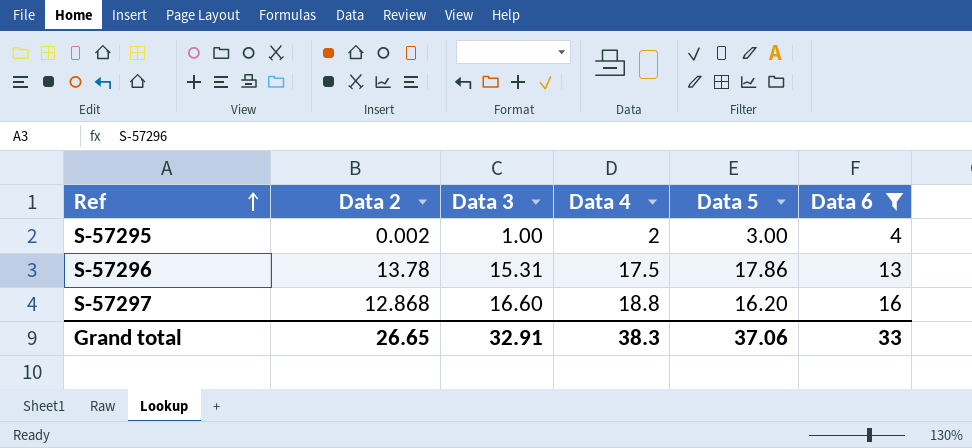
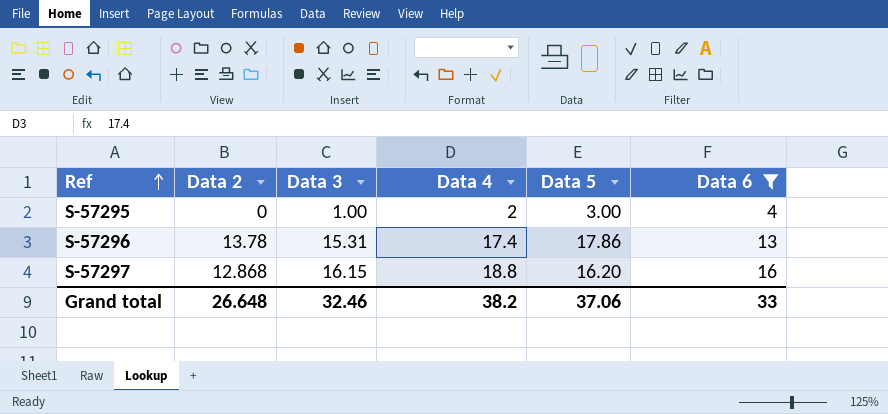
S-57295 | Data 2: 0.002 -> 0
S-57296 | Data 4: 17.5 -> 17.4
S-57297 | Data 3: 16.60 -> 16.15
Grand total | Data 2: 26.65 -> 26.648
Grand total | Data 3: 32.91 -> 32.46
Grand total | Data 4: 38.3 -> 38.2

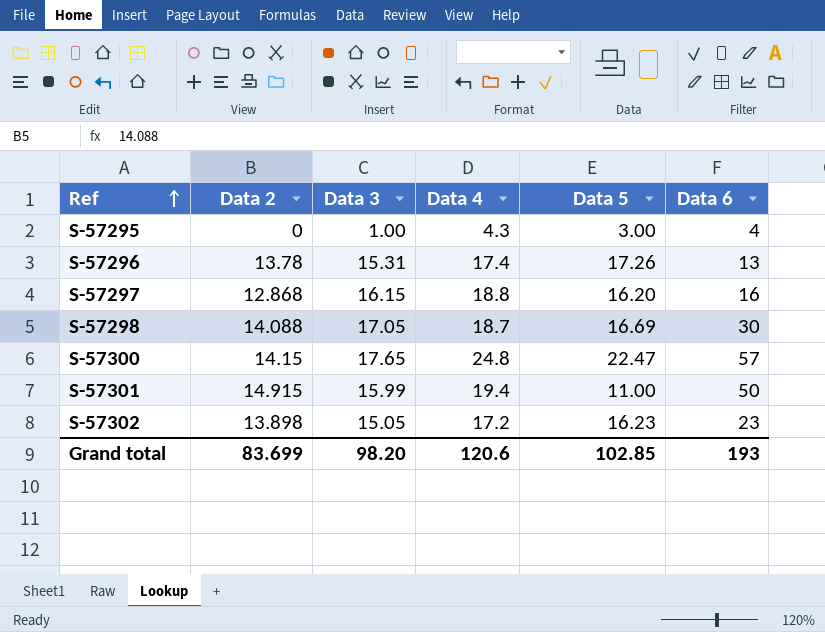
filter: Data 6 <= 16 -> none
S-57295 | Data 4: 2 -> 4.3
S-57296 | Data 5: 17.86 -> 17.26
Grand total | Data 2: 26.648 -> 83.699
Grand total | Data 3: 32.46 -> 98.20
Grand total | Data 4: 38.2 -> 120.6
Grand total | Data 5: 37.06 -> 102.85
Grand total | Data 6: 33 -> 193

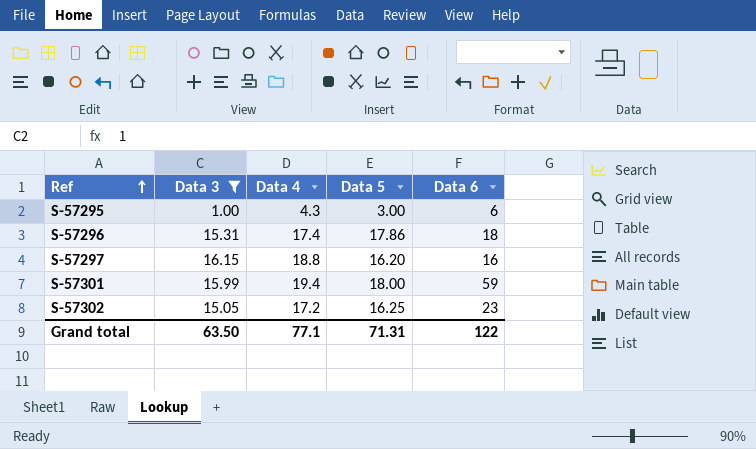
filter: none -> Data 3 <= 16.15
column Data 2 | position: 2 -> none
S-57295 | Data 6: 4 -> 6
S-57296 | Data 5: 17.26 -> 17.86
S-57296 | Data 6: 13 -> 18
S-57301 | Data 5: 11.00 -> 18.00
S-57301 | Data 6: 50 -> 59
S-57302 | Data 5: 16.23 -> 16.25
Grand total | Data 3: 98.20 -> 63.50
Grand total | Data 4: 120.6 -> 77.1
Grand total | Data 5: 102.85 -> 71.31
Grand total | Data 6: 193 -> 122

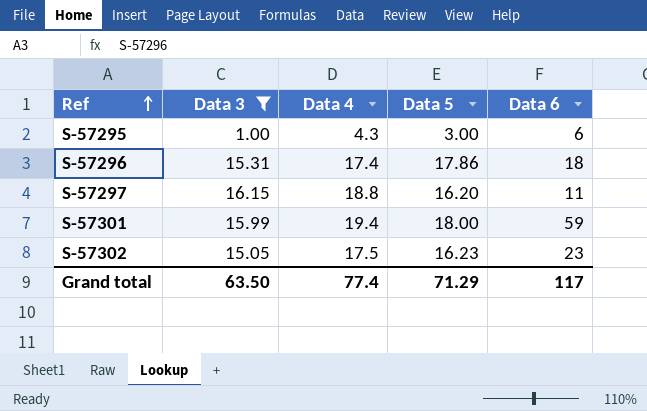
S-57297 | Data 6: 16 -> 11
S-57302 | Data 4: 17.2 -> 17.5
S-57302 | Data 5: 16.25 -> 16.23
Grand total | Data 4: 77.1 -> 77.4
Grand total | Data 5: 71.31 -> 71.29
Grand total | Data 6: 122 -> 117

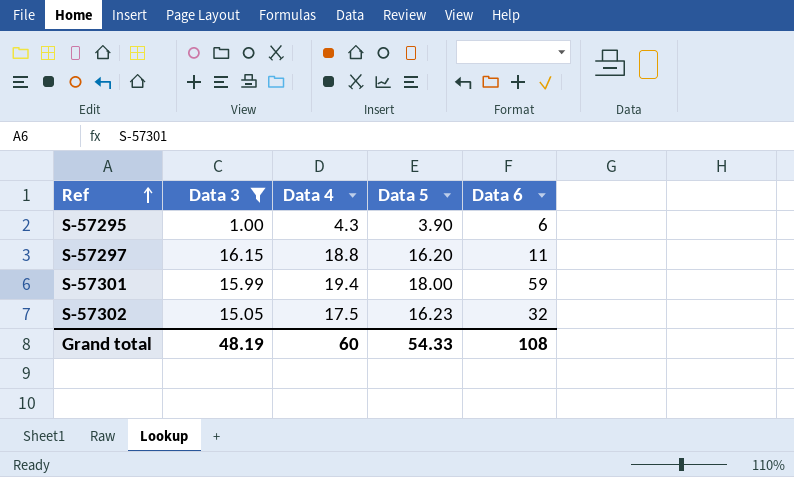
row S-57296: 15.31 | 17.4 | 17.86 | 18 -> none
S-57295 | Data 5: 3.00 -> 3.90
S-57302 | Data 6: 23 -> 32
Grand total | Data 3: 63.50 -> 48.19
Grand total | Data 4: 77.4 -> 60
Grand total | Data 5: 71.29 -> 54.33
Grand total | Data 6: 117 -> 108

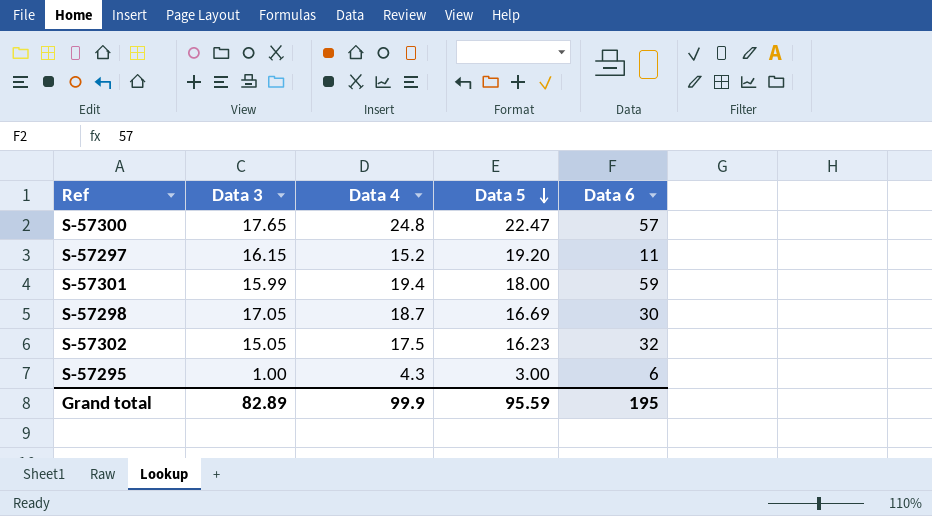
filter: Data 3 <= 16.15 -> none
row order: Ref ascending -> Data 5 descending
S-57297 | Data 4: 18.8 -> 15.2
S-57297 | Data 5: 16.20 -> 19.20
S-57295 | Data 5: 3.90 -> 3.00
Grand total | Data 3: 48.19 -> 82.89
Grand total | Data 4: 60 -> 99.9
Grand total | Data 5: 54.33 -> 95.59
Grand total | Data 6: 108 -> 195

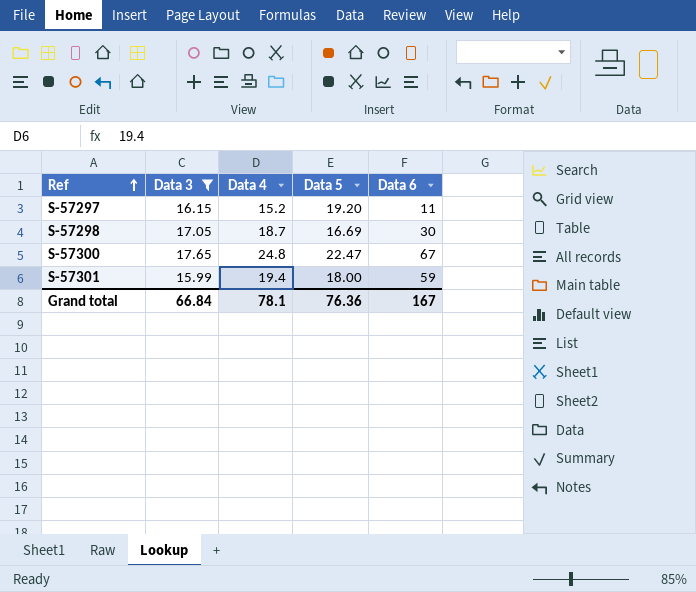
filter: none -> Data 3 >= 15.99
row order: Data 5 descending -> Ref ascending
S-57300 | Data 6: 57 -> 67
Grand total | Data 3: 82.89 -> 66.84
Grand total | Data 4: 99.9 -> 78.1
Grand total | Data 5: 95.59 -> 76.36
Grand total | Data 6: 195 -> 167

